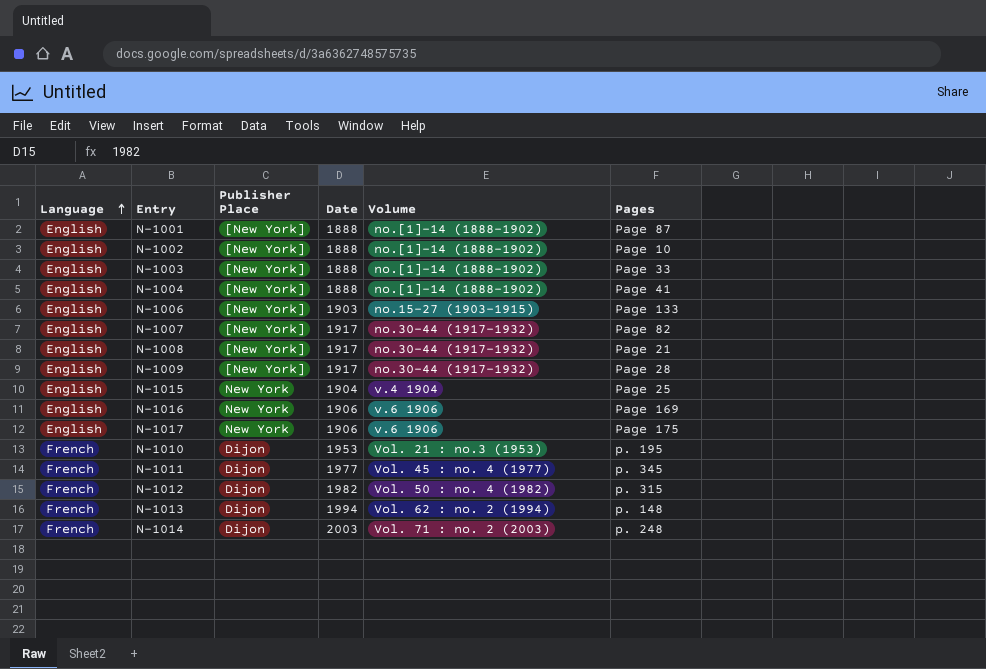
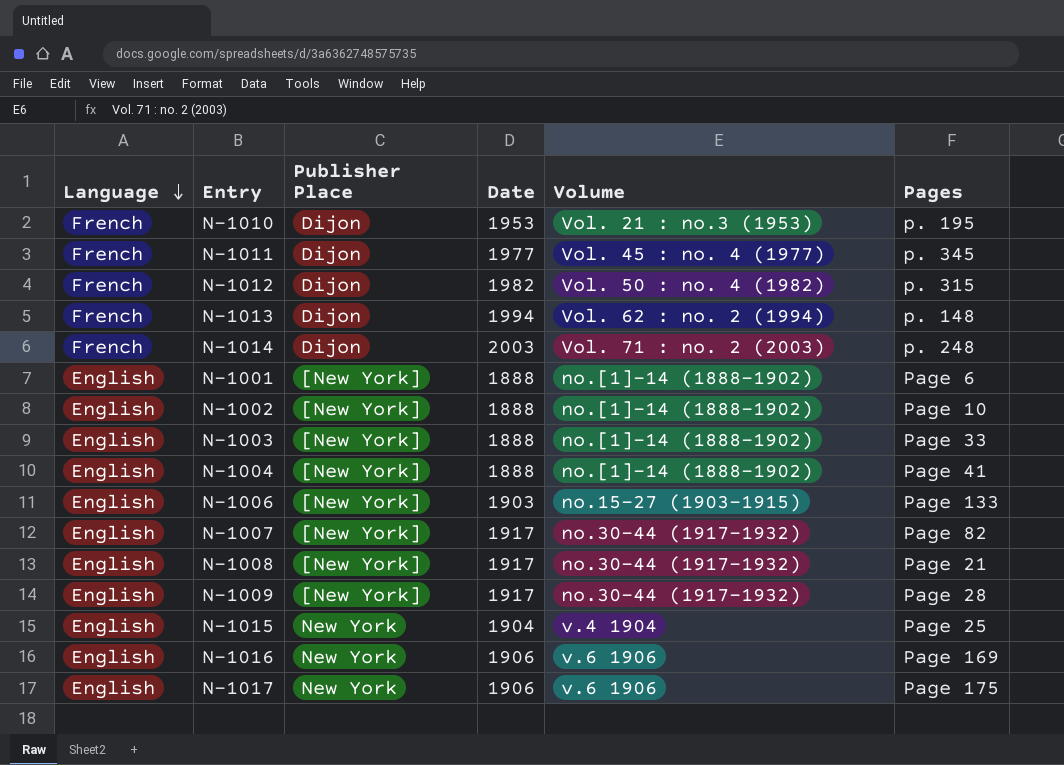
row order: Language ascending -> Language descending
N-1001 | Pages: Page 87 -> Page 6

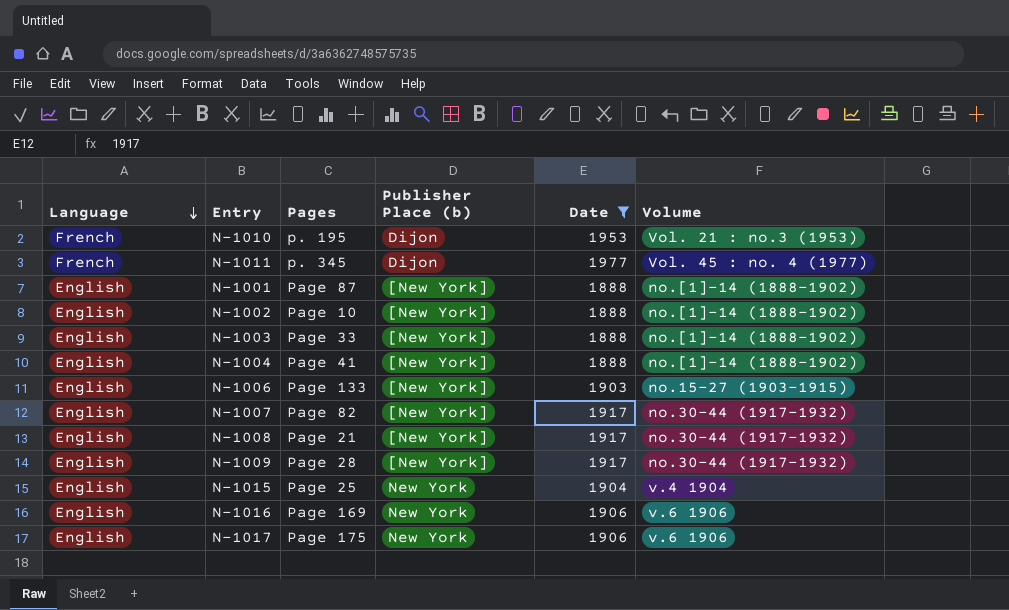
filter: none -> Date <= 1977
column Pages | position: 6 -> 3
column name: Publisher Place -> Publisher Place (b)
N-1001 | Pages: Page 6 -> Page 87

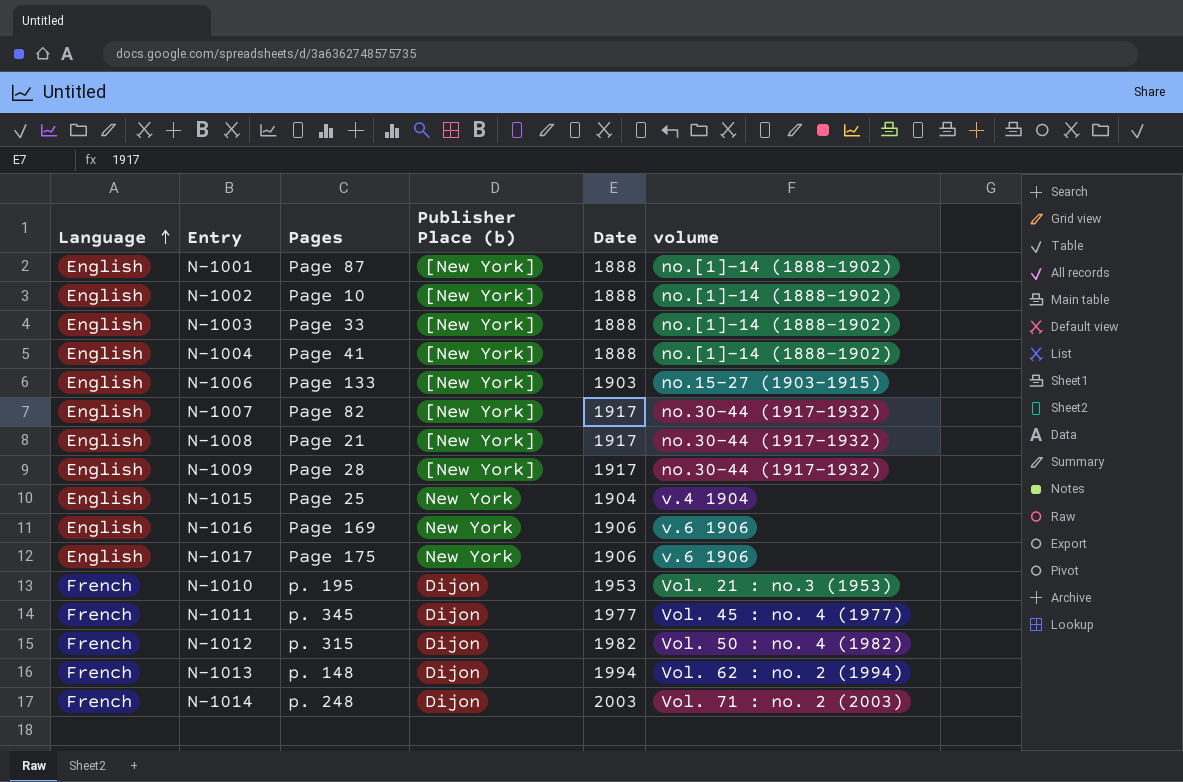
filter: Date <= 1977 -> none
row order: Language descending -> Language ascending
column name: Volume -> volume

